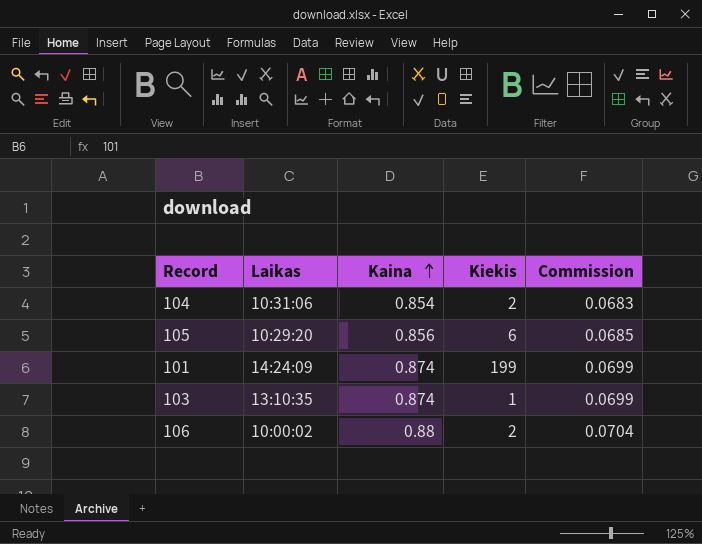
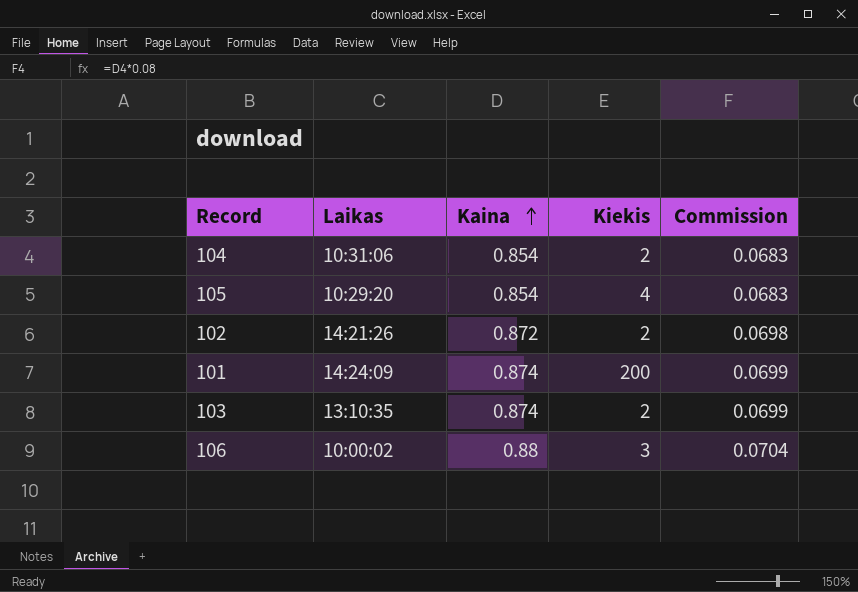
105 | Kaina: 0.856 -> 0.854
105 | Kiekis: 6 -> 4
105 | Commission: 0.0685 -> 0.0683
row 102: none -> 14:21:26 | 0.872 | 2 | 0.0698
101 | Kiekis: 199 -> 200
103 | Kiekis: 1 -> 2
106 | Kiekis: 2 -> 3

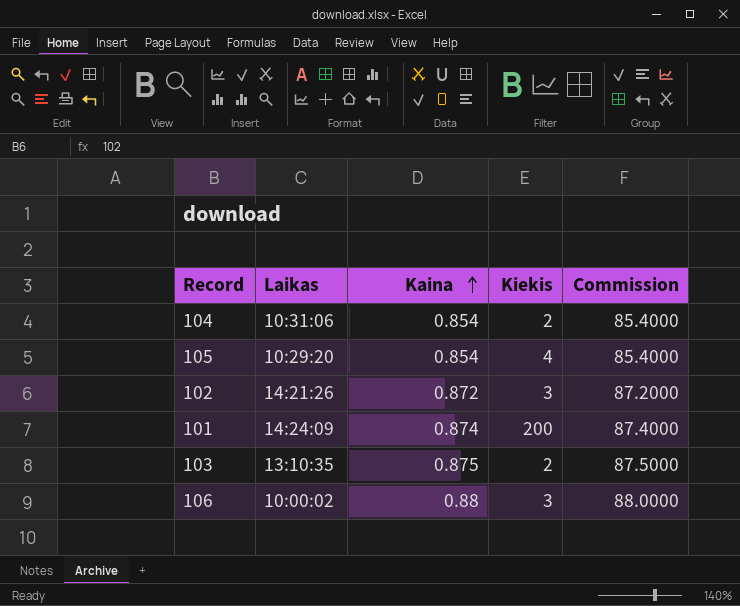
column Commission | formula: [Kaina] * 0.08 -> [Kaina] * 100
102 | Kiekis: 2 -> 3
103 | Kaina: 0.874 -> 0.875

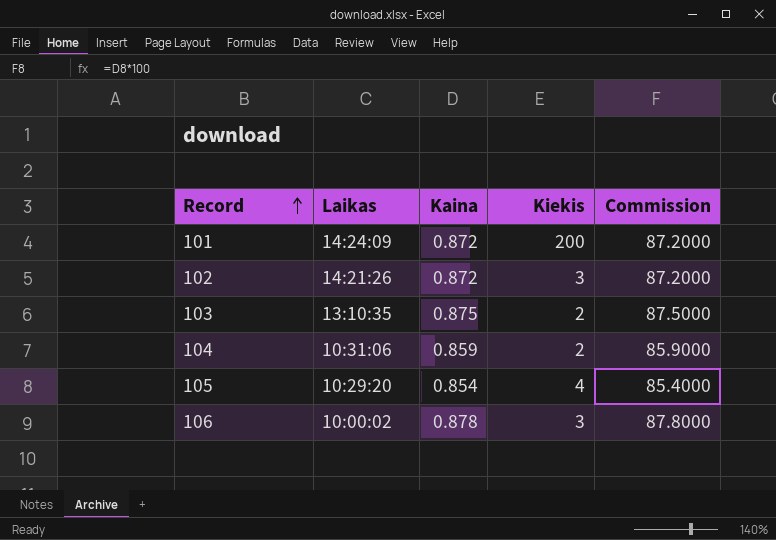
row order: Kaina ascending -> Record ascending
101 | Kaina: 0.874 -> 0.872
101 | Commission: 87.4000 -> 87.2000
104 | Kaina: 0.854 -> 0.859
104 | Commission: 85.4000 -> 85.9000
106 | Kaina: 0.88 -> 0.878
106 | Commission: 88.0000 -> 87.8000

